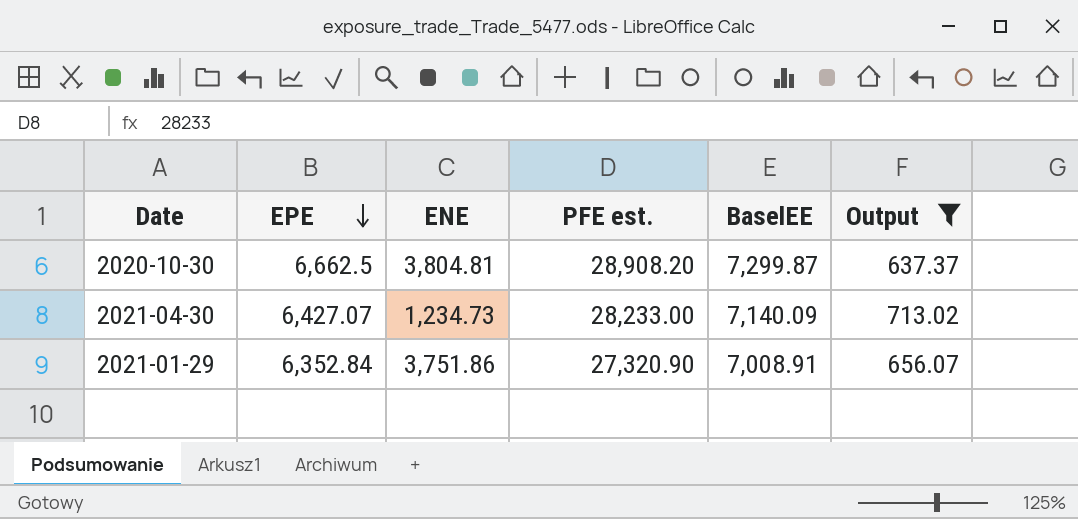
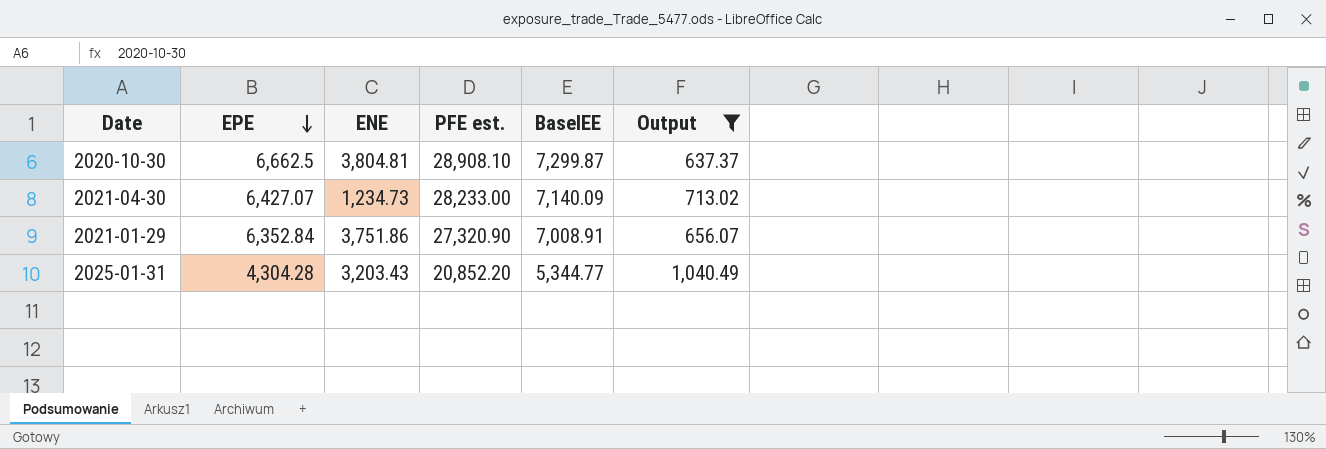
2020-10-30 | PFE est.: 28,908.20 -> 28,908.10
row 2025-01-31: none -> 4,304.28 | 3,203.43 | 20,852.20 | 5,344.77 | 1,040.49

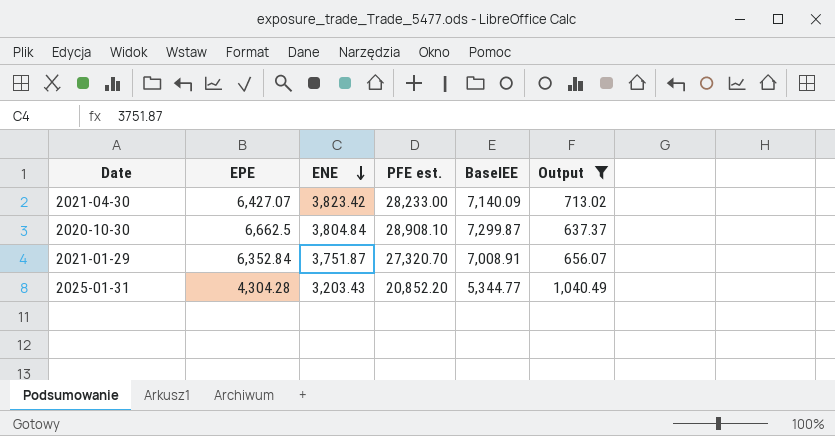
row order: EPE descending -> ENE descending
2021-04-30 | ENE: 1,234.73 -> 3,823.42
2020-10-30 | ENE: 3,804.81 -> 3,804.84
2021-01-29 | ENE: 3,751.86 -> 3,751.87
2021-01-29 | PFE est.: 27,320.90 -> 27,320.70

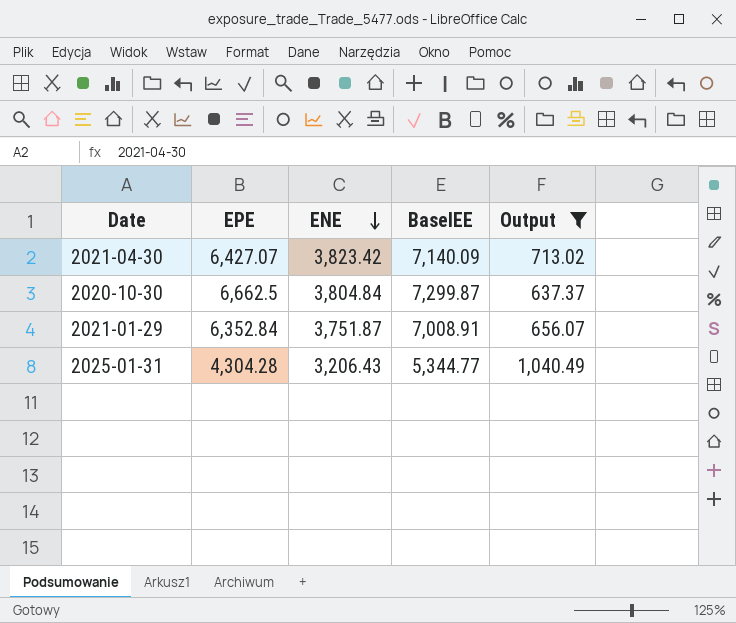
column PFE est. | position: 4 -> none
2025-01-31 | ENE: 3,203.43 -> 3,206.43

